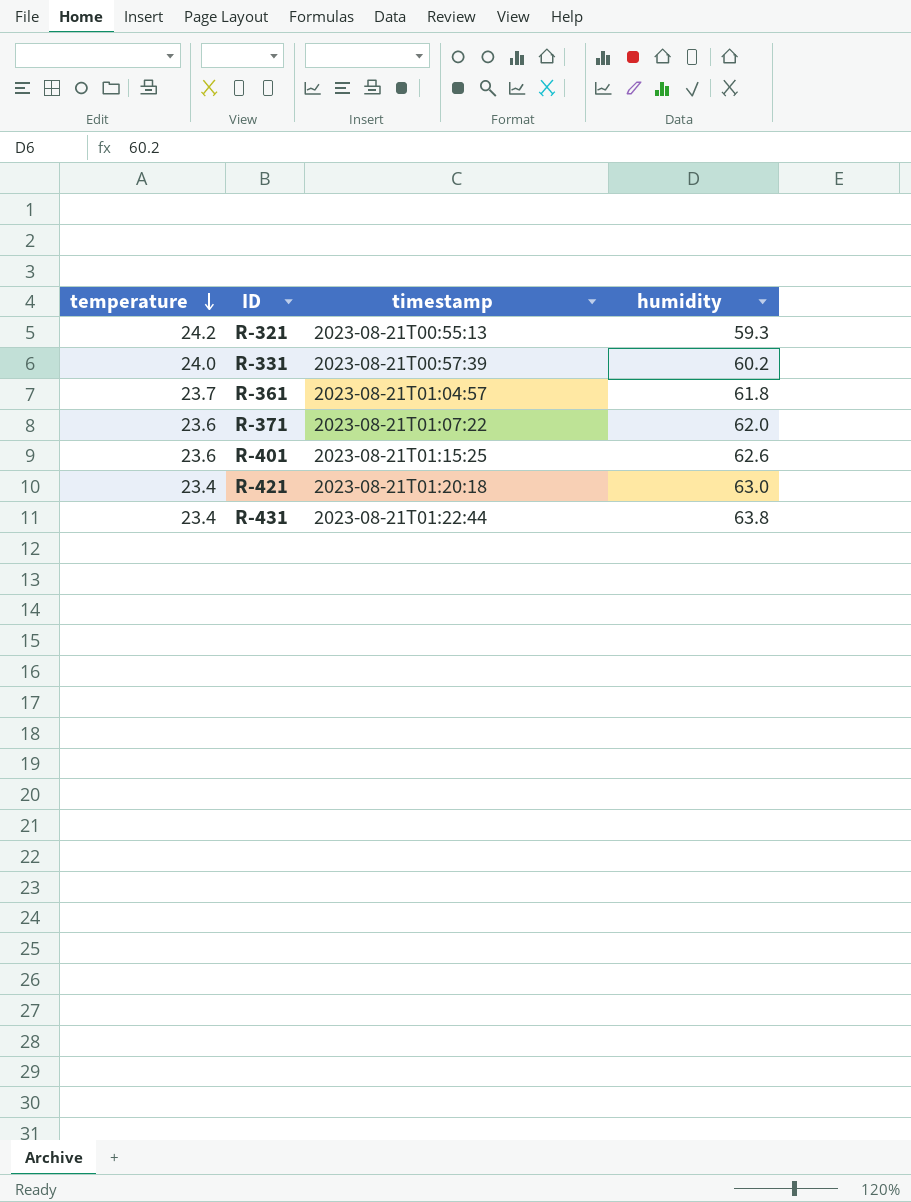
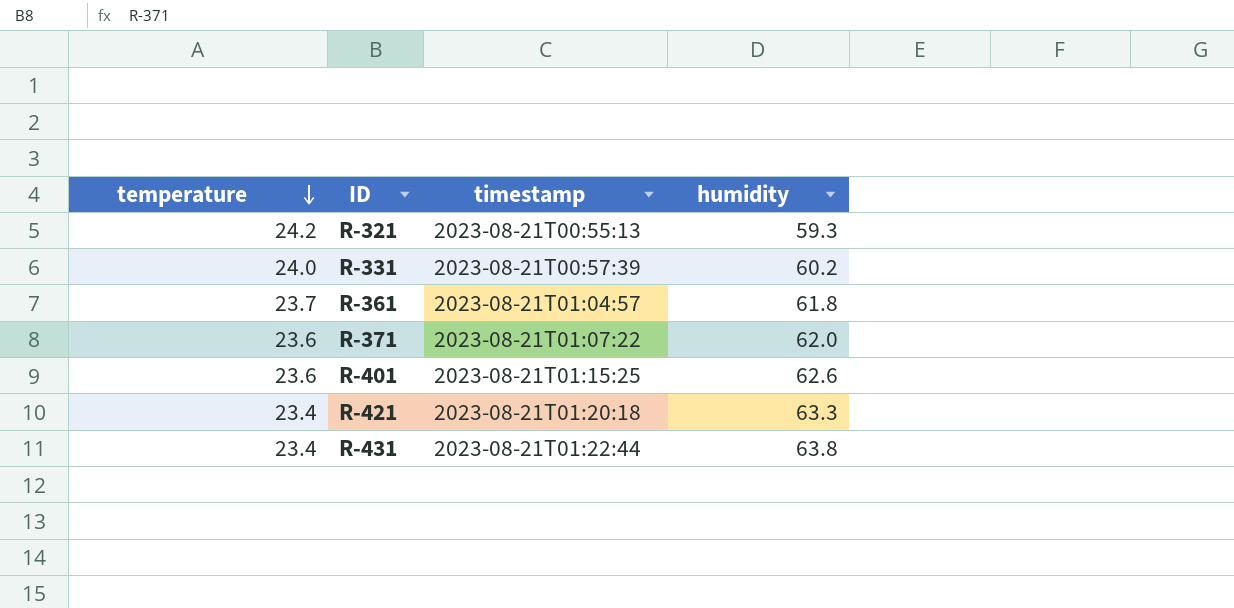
R-421 | humidity: 63.0 -> 63.3

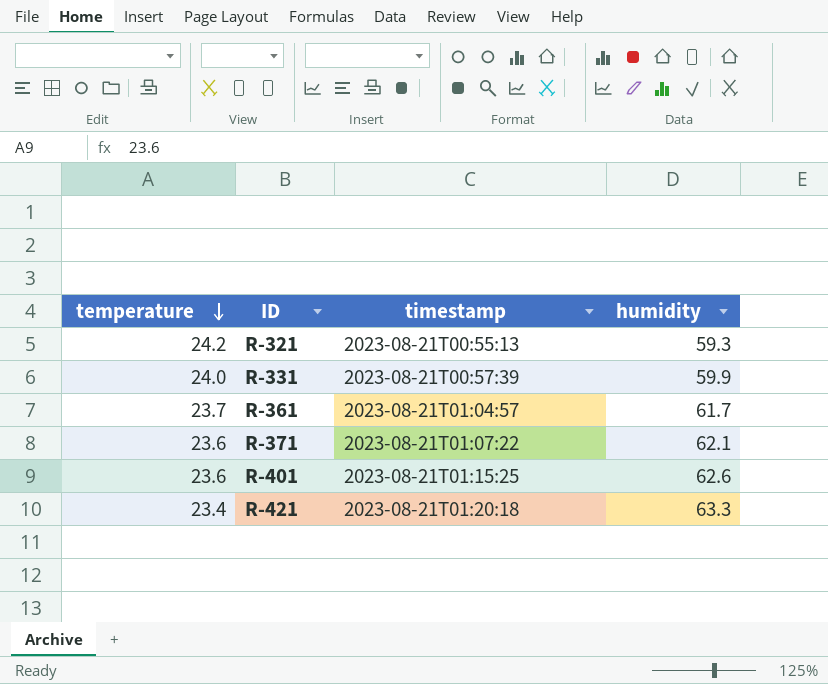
row R-431: 23.4 | 2023-08-21T01:22:44 | 63.8 -> none
R-331 | humidity: 60.2 -> 59.9
R-361 | humidity: 61.8 -> 61.7
R-371 | humidity: 62.0 -> 62.1

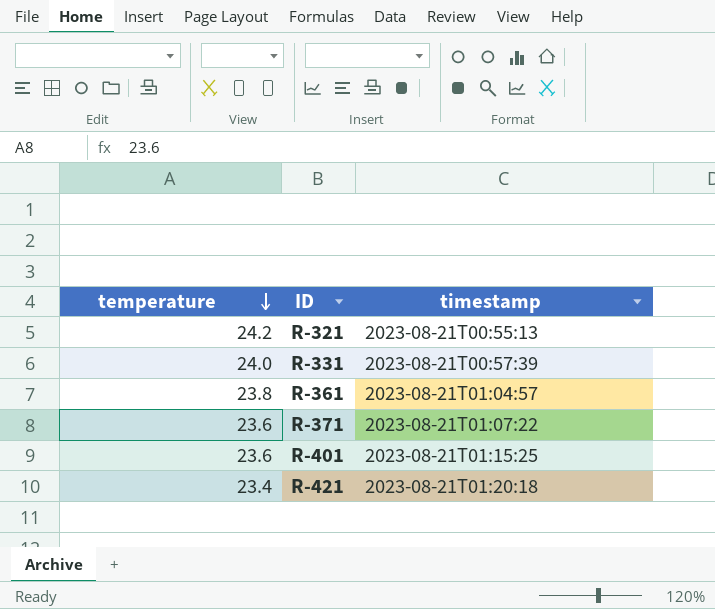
column humidity | position: 4 -> none
R-361 | temperature: 23.7 -> 23.8

